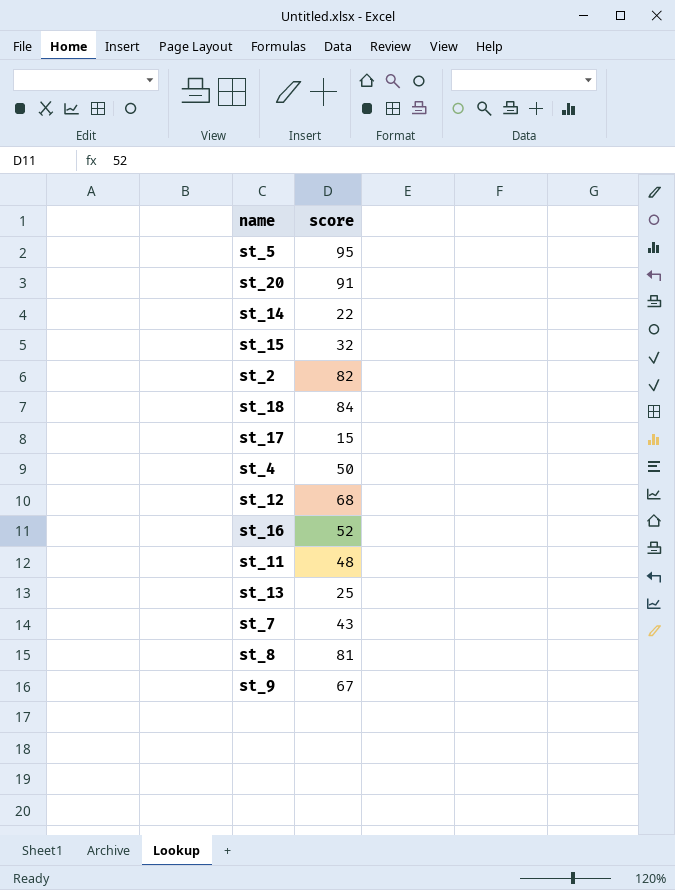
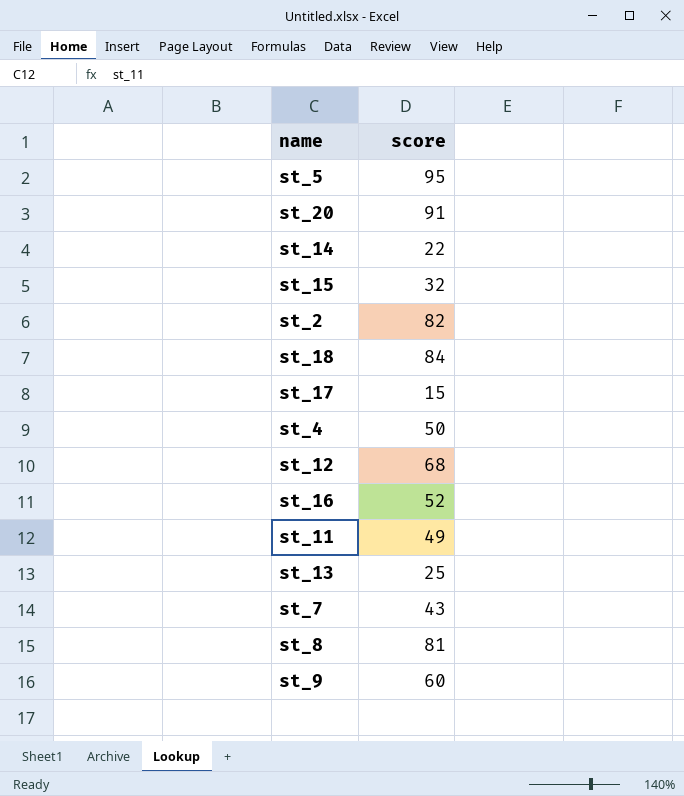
st_11 | score: 48 -> 49
st_9 | score: 67 -> 60

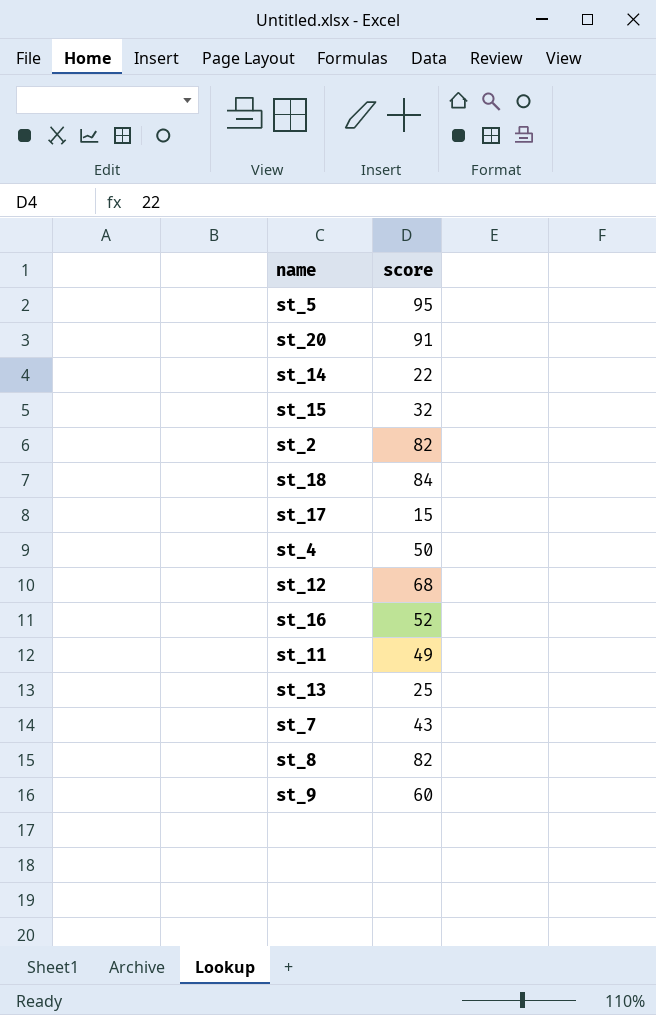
st_8 | score: 81 -> 82

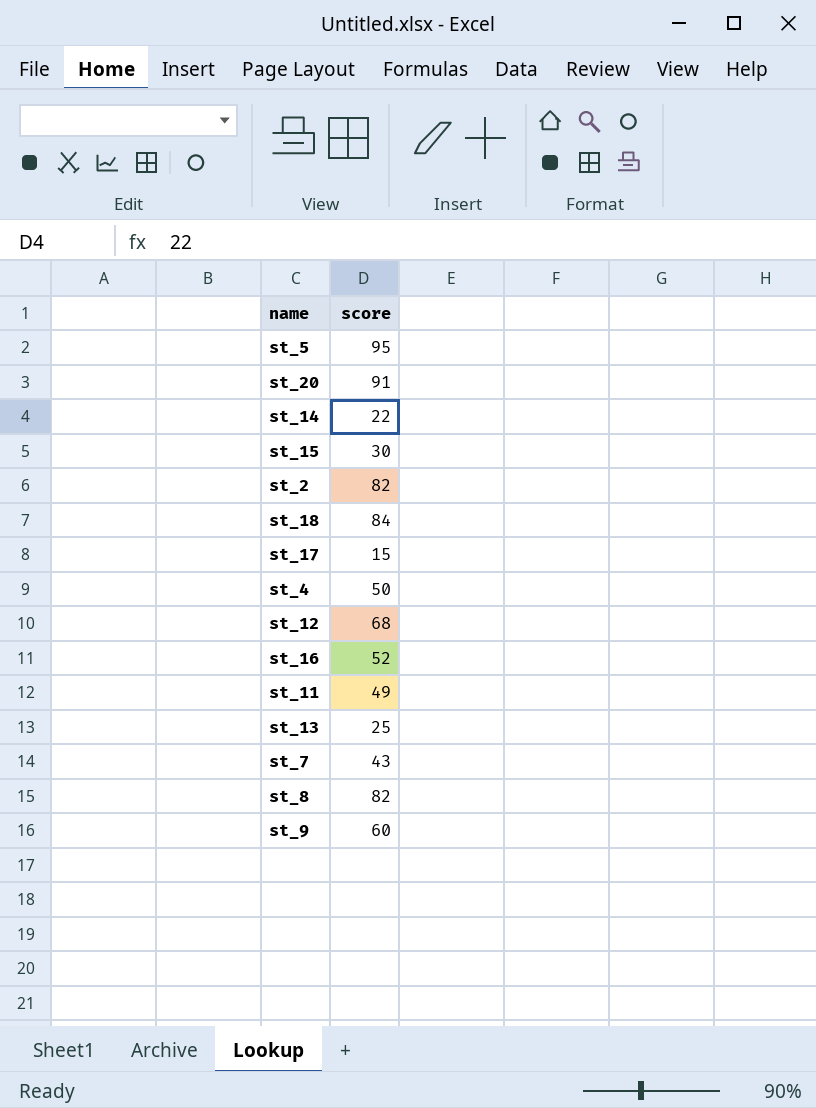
st_15 | score: 32 -> 30

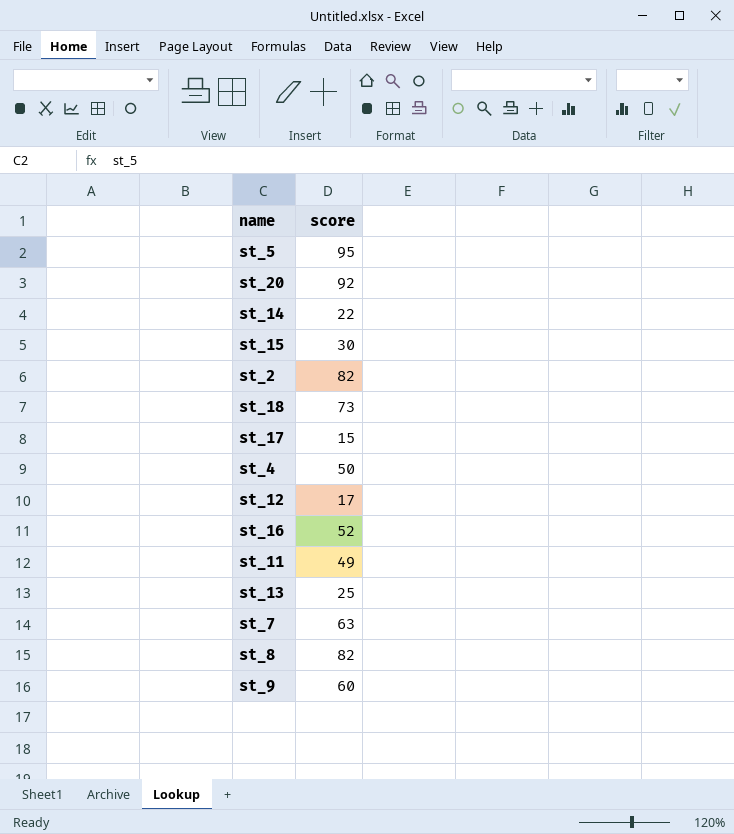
st_20 | score: 91 -> 92
st_18 | score: 84 -> 73
st_12 | score: 68 -> 17
st_7 | score: 43 -> 63

